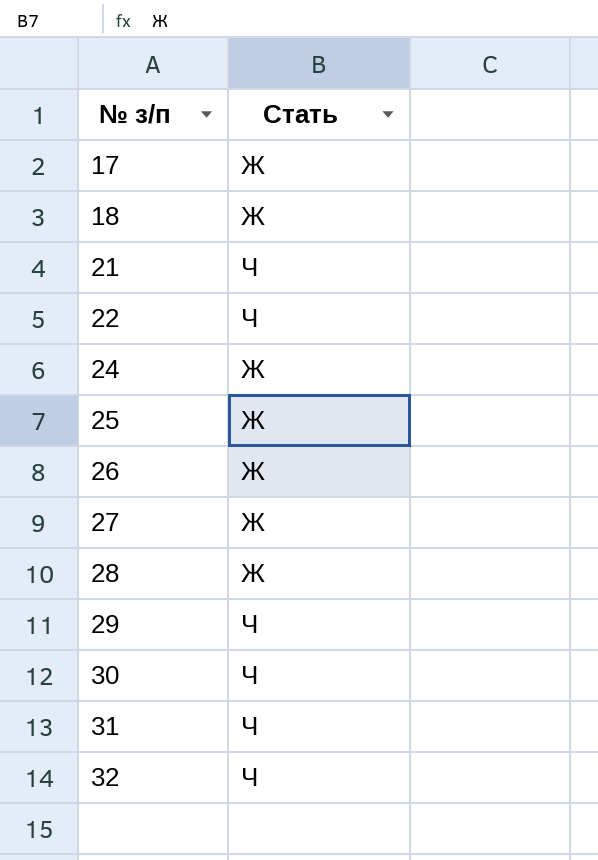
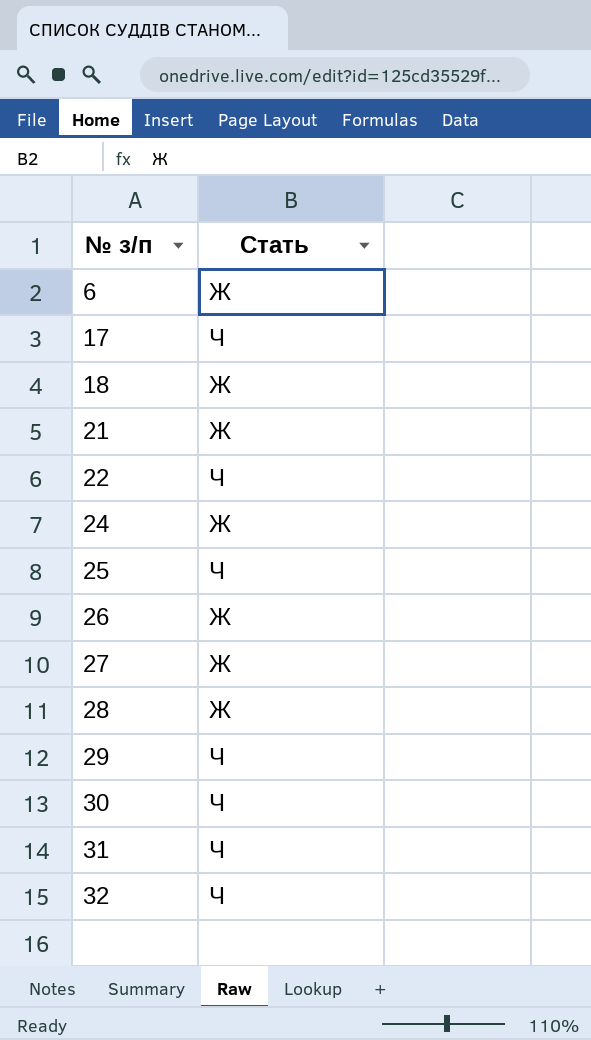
row 6: none -> Ж
17 | Стать: Ж -> Ч
21 | Стать: Ч -> Ж
25 | Стать: Ж -> Ч

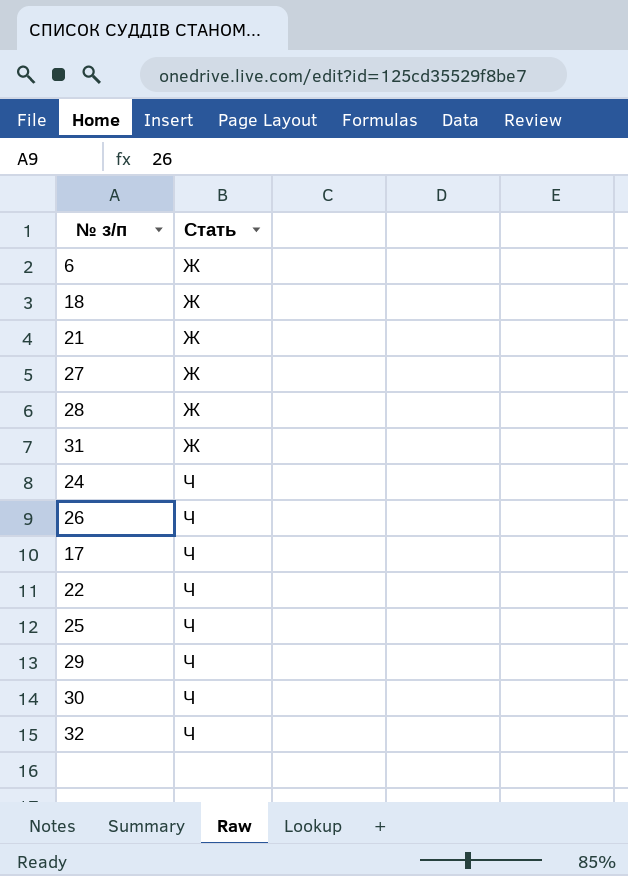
row order: № з/п ascending -> Стать ascending
31 | Стать: Ч -> Ж
24 | Стать: Ж -> Ч
26 | Стать: Ж -> Ч

